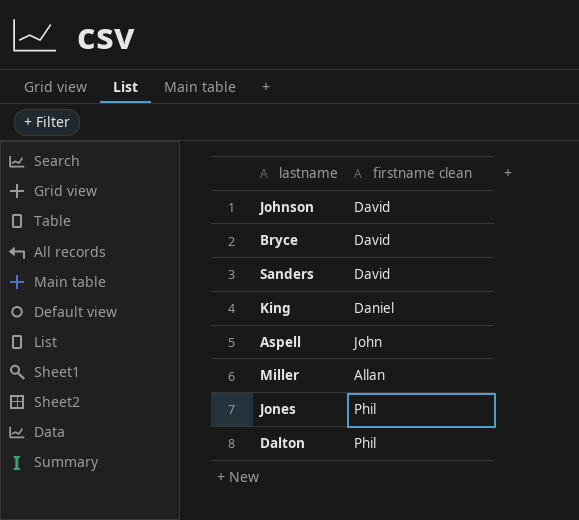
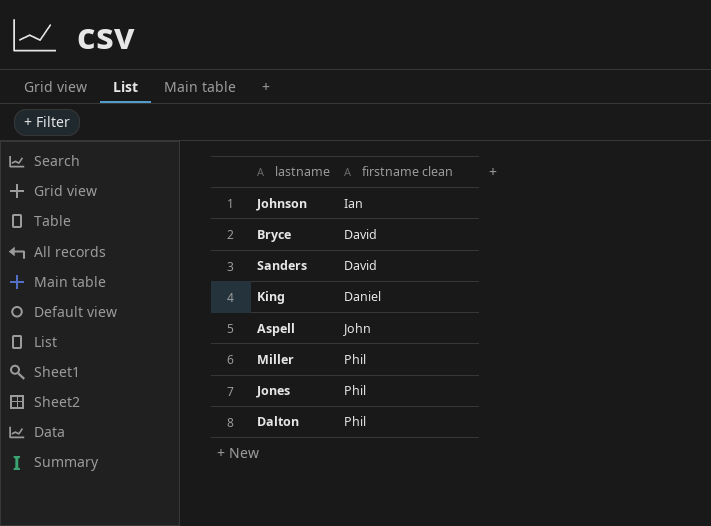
Johnson | firstname clean: David -> Ian
Miller | firstname clean: Allan -> Phil

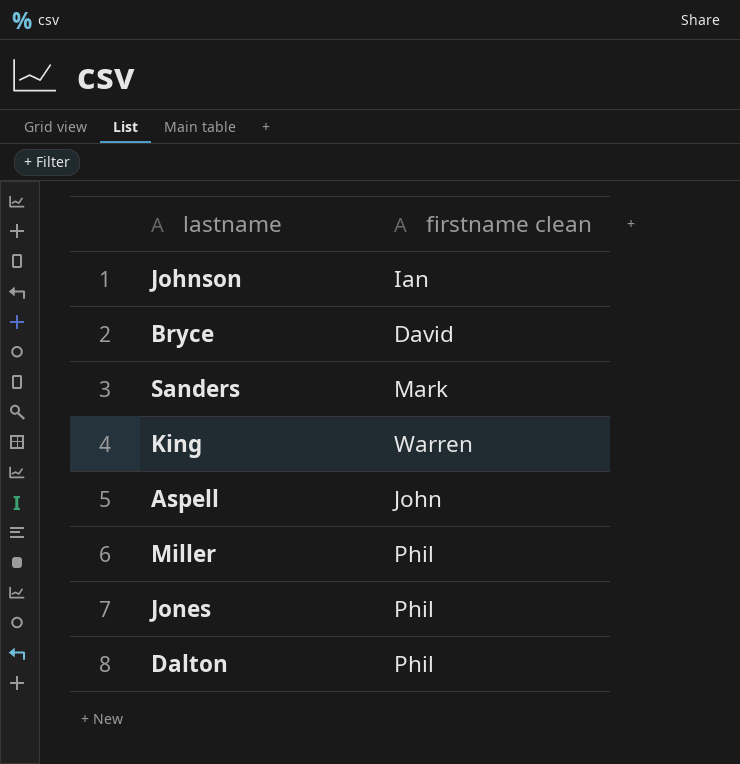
Sanders | firstname clean: David -> Mark
King | firstname clean: Daniel -> Warren

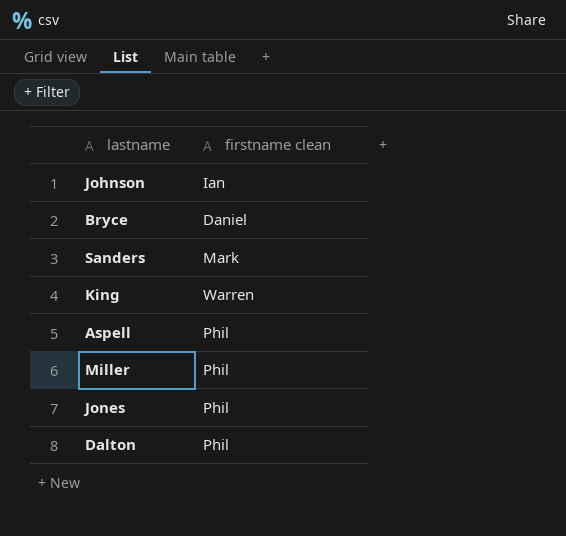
Bryce | firstname clean: David -> Daniel
Aspell | firstname clean: John -> Phil

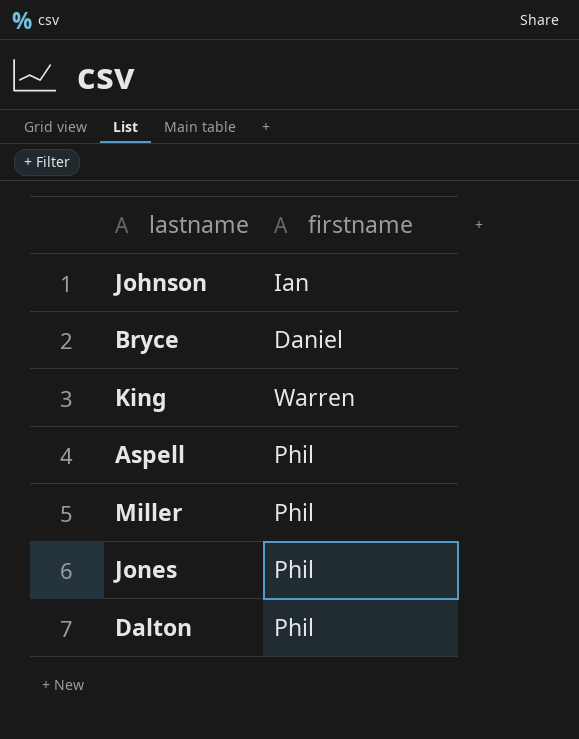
column name: firstname clean -> firstname
row Sanders: Mark -> none

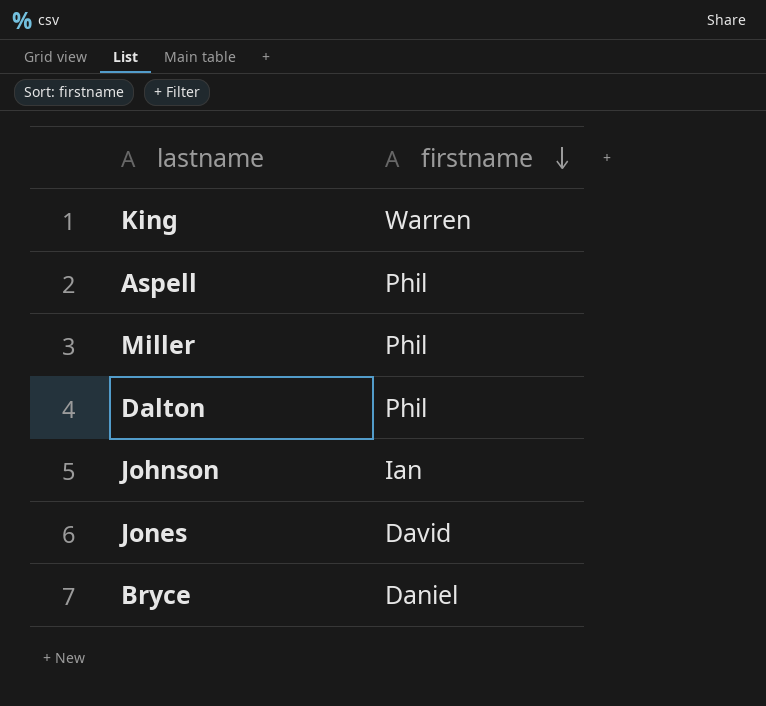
row order: none -> firstname descending
Jones | firstname: Phil -> David

